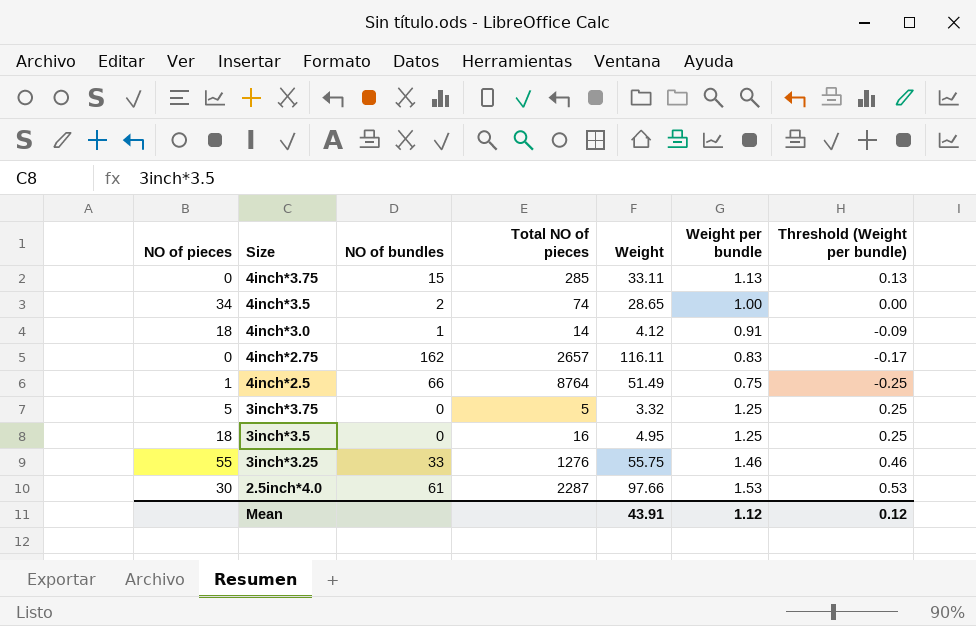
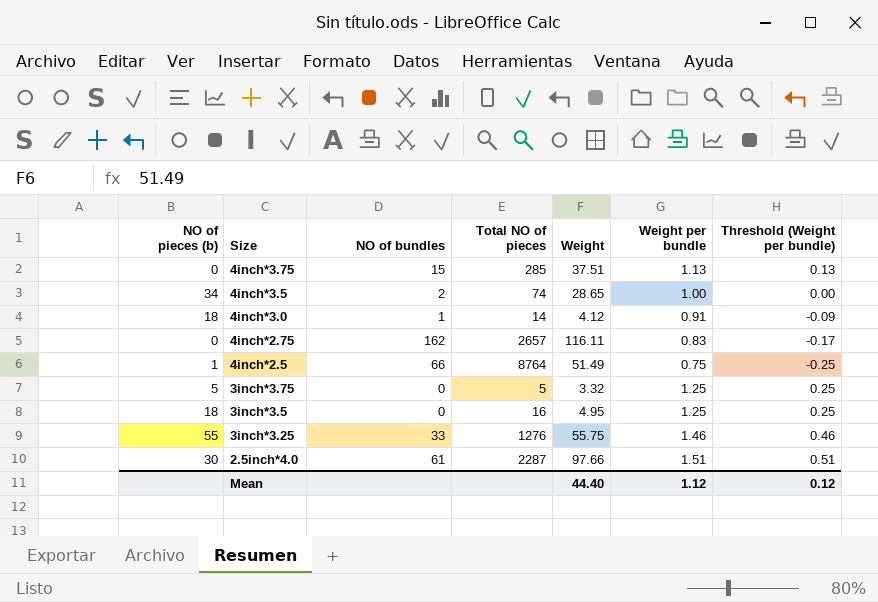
column name: NO of pieces -> NO of pieces (b)
4inch*3.75 | Weight: 33.11 -> 37.51
2.5inch*4.0 | Weight per bundle: 1.53 -> 1.51
2.5inch*4.0 | Threshold (Weight per bundle): 0.53 -> 0.51
Mean | Weight: 43.91 -> 44.40

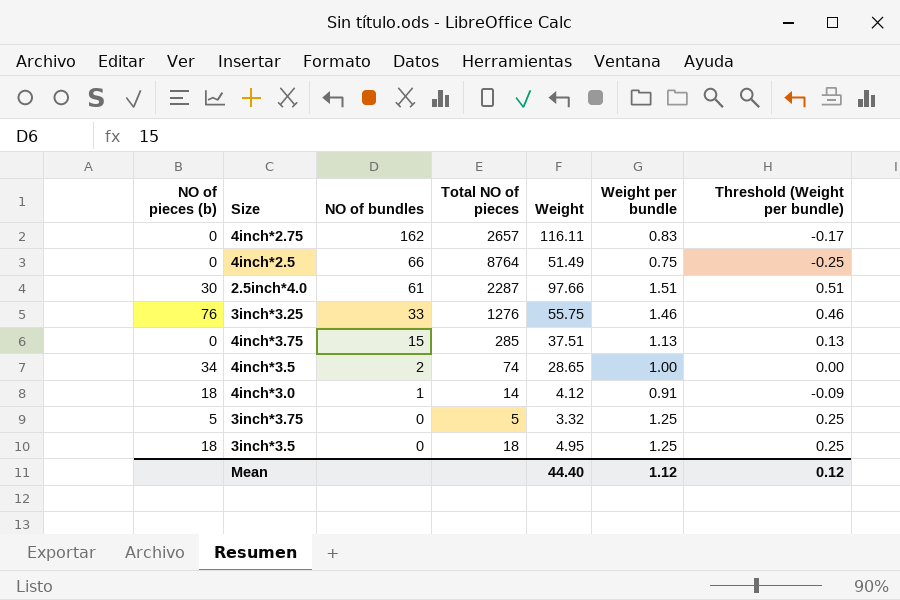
row order: none -> NO of bundles descending
4inch*2.5 | NO of pieces (b): 1 -> 0
3inch*3.25 | NO of pieces (b): 55 -> 76
3inch*3.5 | Total NO of pieces: 16 -> 18

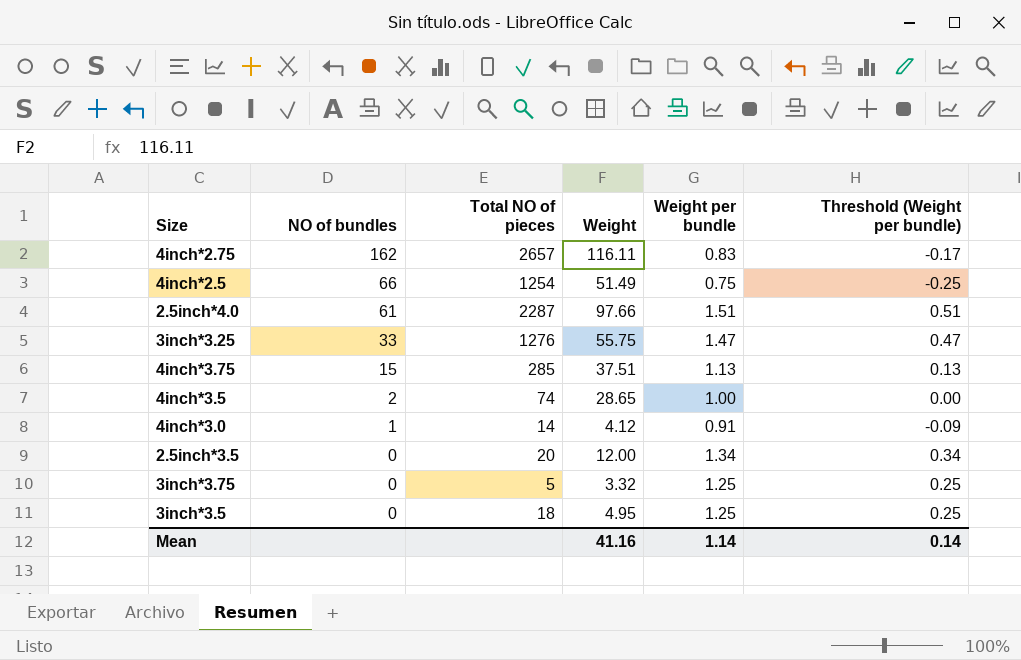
column NO of pieces (b) | position: 1 -> none
4inch*2.5 | Total NO of pieces: 8764 -> 1254
3inch*3.25 | Weight per bundle: 1.46 -> 1.47
3inch*3.25 | Threshold (Weight per bundle): 0.46 -> 0.47
row 2.5inch*3.5: none -> 0 | 20 | 12.00 | 1.34 | 0.34
Mean | Weight: 44.40 -> 41.16
Mean | Weight per bundle: 1.12 -> 1.14
Mean | Threshold (Weight per bundle): 0.12 -> 0.14

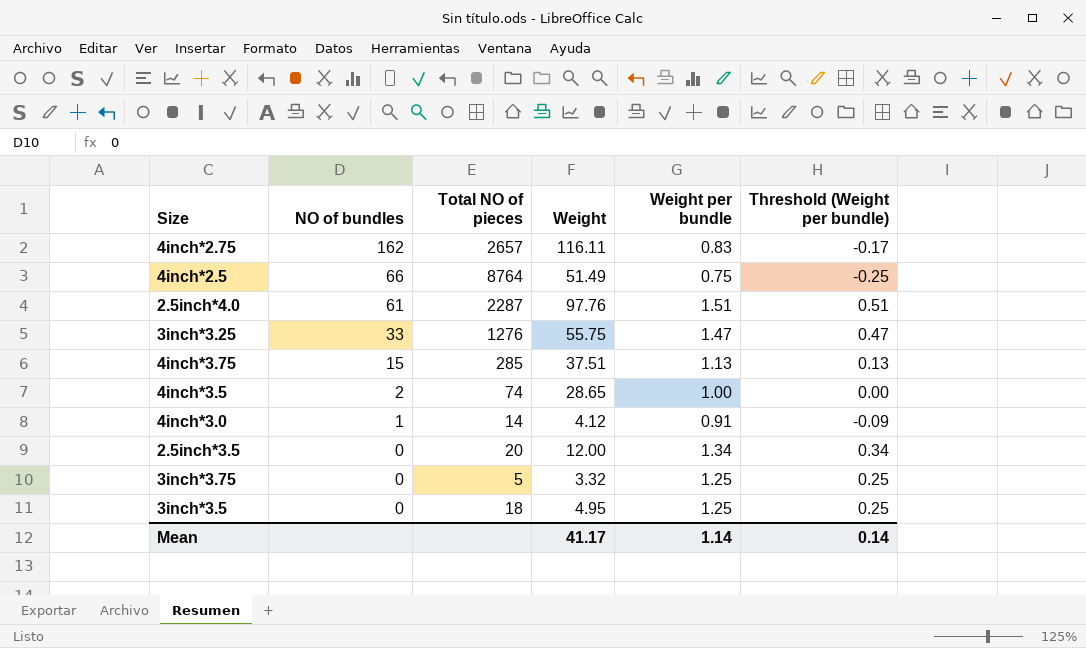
4inch*2.5 | Total NO of pieces: 1254 -> 8764
2.5inch*4.0 | Weight: 97.66 -> 97.76
Mean | Weight: 41.16 -> 41.17

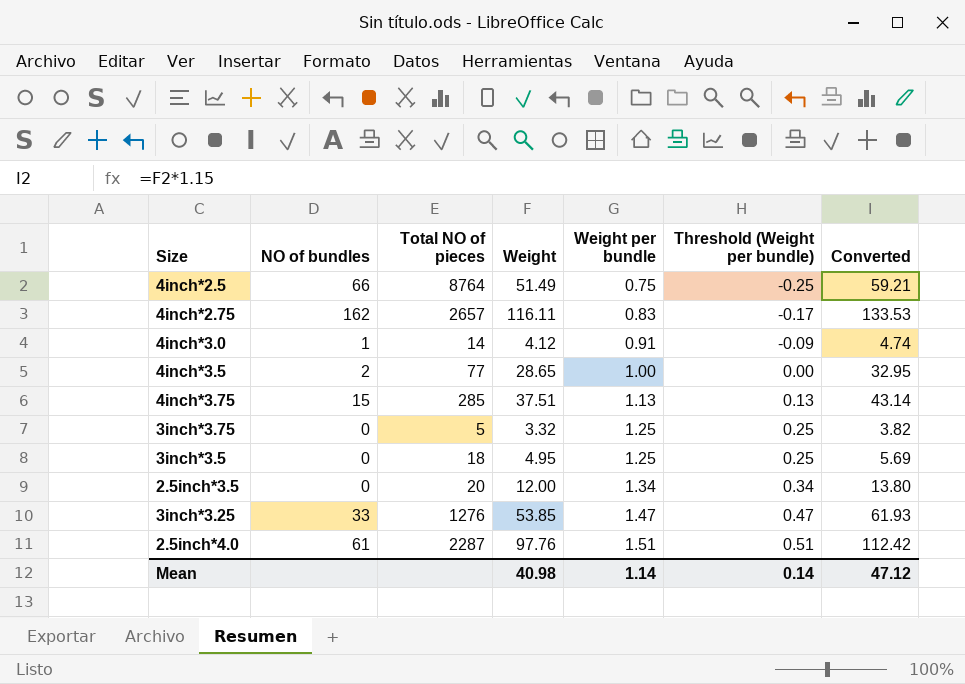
row order: NO of bundles descending -> Weight per bundle ascending
column Converted | formula: none -> [Weight] * 1.15
4inch*3.5 | Total NO of pieces: 74 -> 77
3inch*3.25 | Weight: 55.75 -> 53.85
Mean | Weight: 41.17 -> 40.98

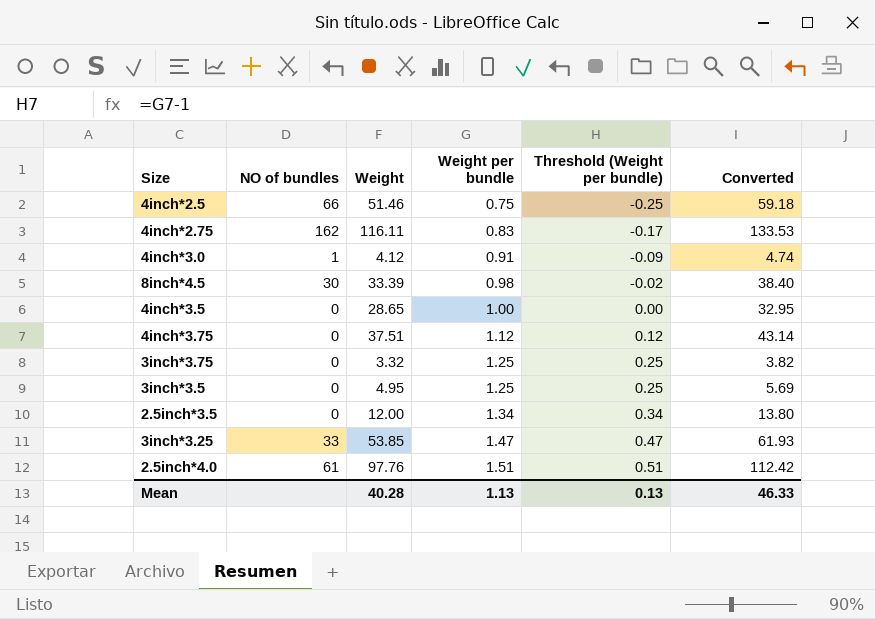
column Total NO of pieces | position: 3 -> none
4inch*2.5 | Weight: 51.49 -> 51.46
4inch*2.5 | Converted: 59.21 -> 59.18
row 8inch*4.5: none -> 30 | 33.39 | 0.98 | -0.02 | 38.40
4inch*3.5 | NO of bundles: 2 -> 0
4inch*3.75 | NO of bundles: 15 -> 0
4inch*3.75 | Weight per bundle: 1.13 -> 1.12
4inch*3.75 | Threshold (Weight per bundle): 0.13 -> 0.12
Mean | Weight: 40.98 -> 40.28
Mean | Weight per bundle: 1.14 -> 1.13
Mean | Threshold (Weight per bundle): 0.14 -> 0.13
Mean | Converted: 47.12 -> 46.33

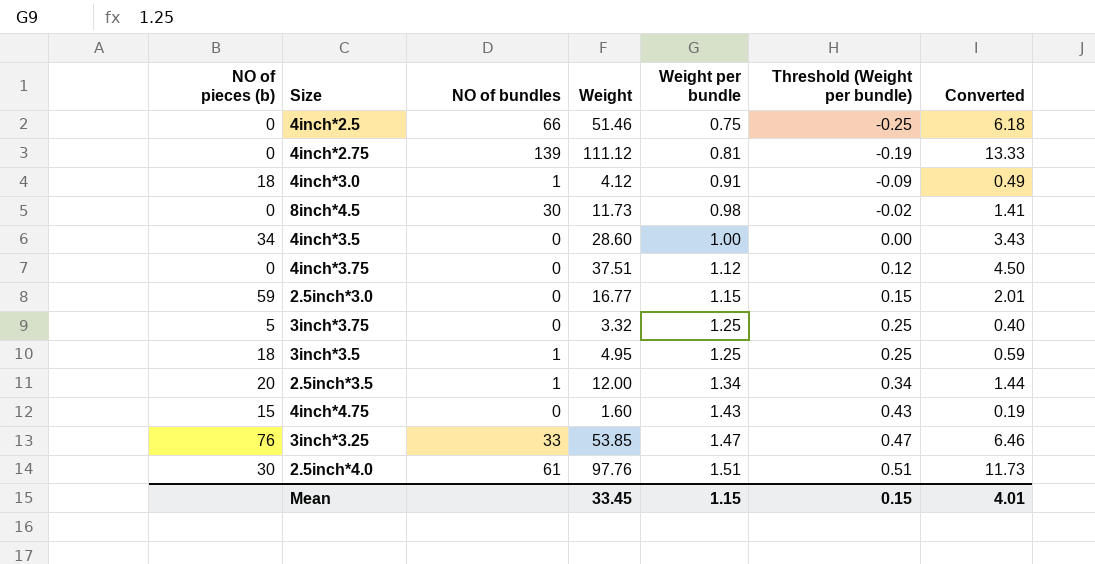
column NO of pieces (b) | position: none -> 1
column Converted | formula: [Weight] * 1.15 -> [Weight] * 0.12
4inch*2.75 | NO of bundles: 162 -> 139
4inch*2.75 | Weight: 116.11 -> 111.12
4inch*2.75 | Weight per bundle: 0.83 -> 0.81
4inch*2.75 | Threshold (Weight per bundle): -0.17 -> -0.19
8inch*4.5 | Weight: 33.39 -> 11.73
4inch*3.5 | Weight: 28.65 -> 28.60
row 2.5inch*3.0: none -> 59 | 0 | 16.77 | 1.15 | 0.15 | 2.01
3inch*3.5 | NO of bundles: 0 -> 1
2.5inch*3.5 | NO of bundles: 0 -> 1
row 4inch*4.75: none -> 15 | 0 | 1.60 | 1.43 | 0.43 | 0.19
Mean | Weight: 40.28 -> 33.45
Mean | Weight per bundle: 1.13 -> 1.15
Mean | Threshold (Weight per bundle): 0.13 -> 0.15
Mean | Converted: 46.33 -> 4.01

